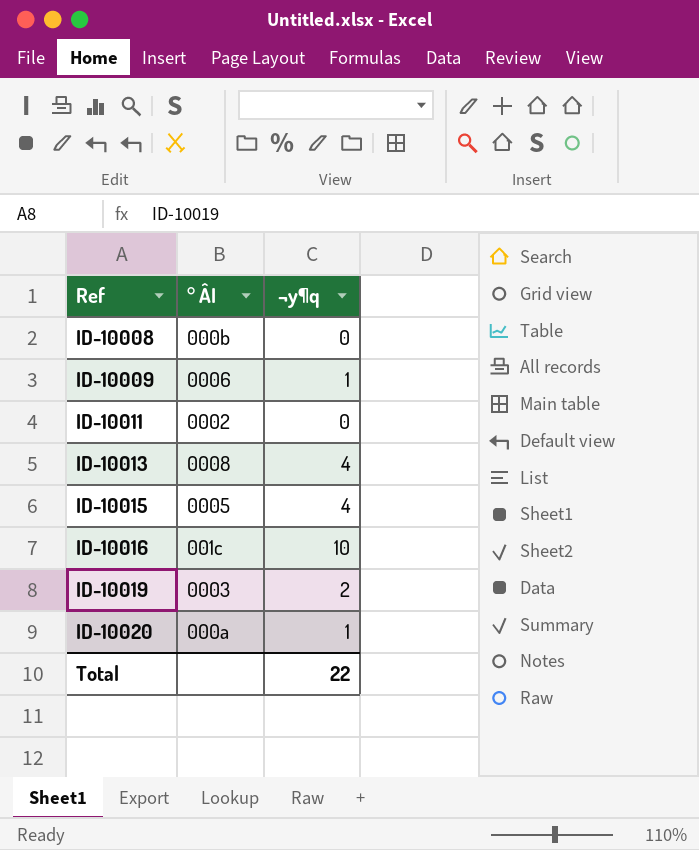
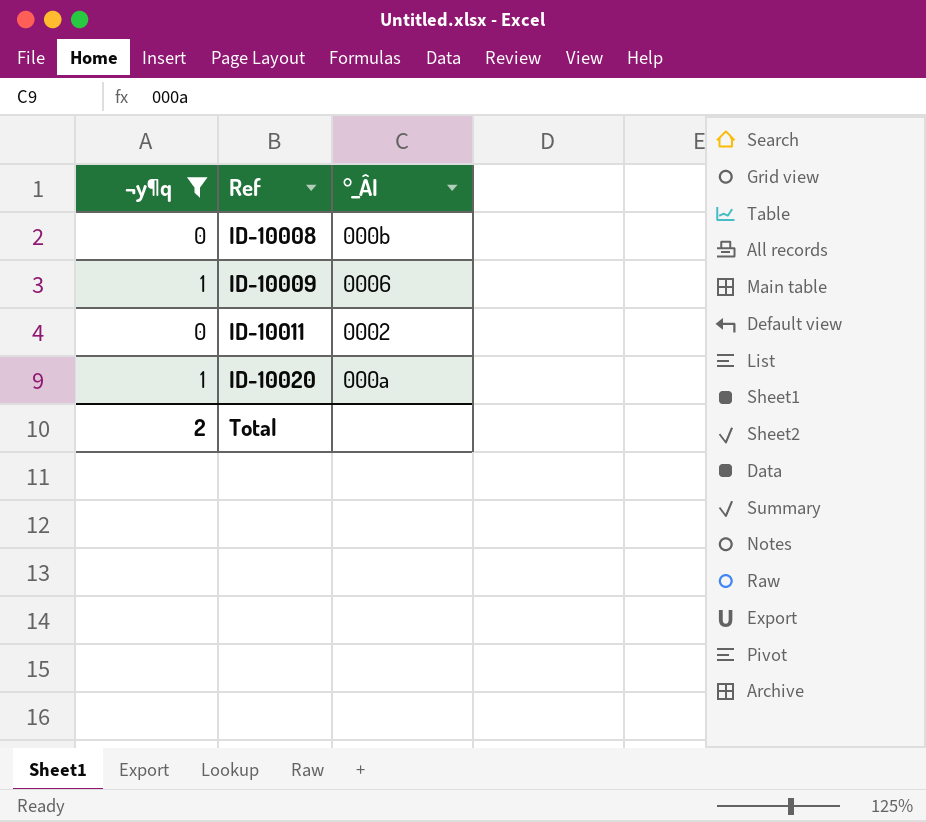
filter: none -> ¬y¶q <= 1
column ¬y¶q | position: 3 -> 1
column name: ° ÂI -> °_ÂI
Total | ¬y¶q: 22 -> 2

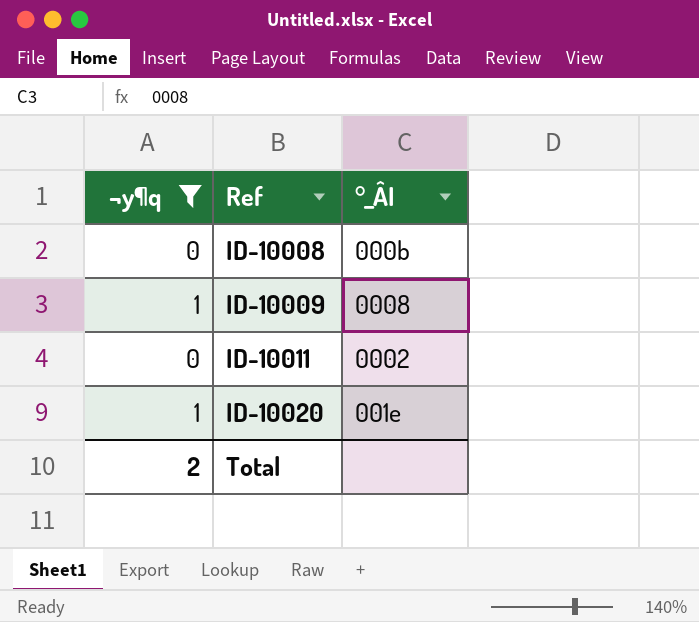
ID-10009 | °_ÂI: 0006 -> 0008
ID-10020 | °_ÂI: 000a -> 001e

